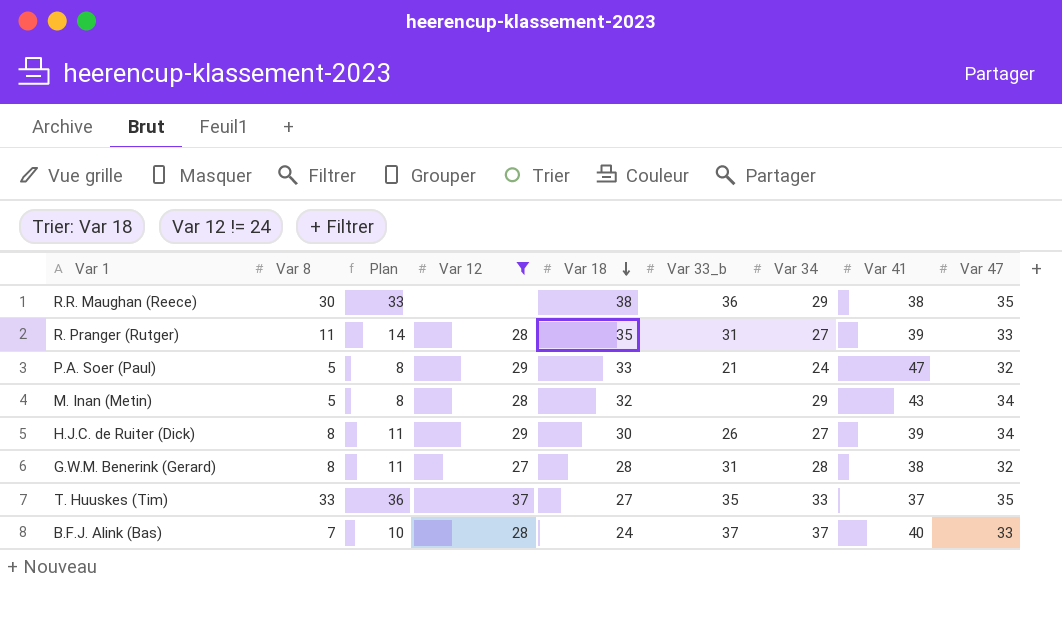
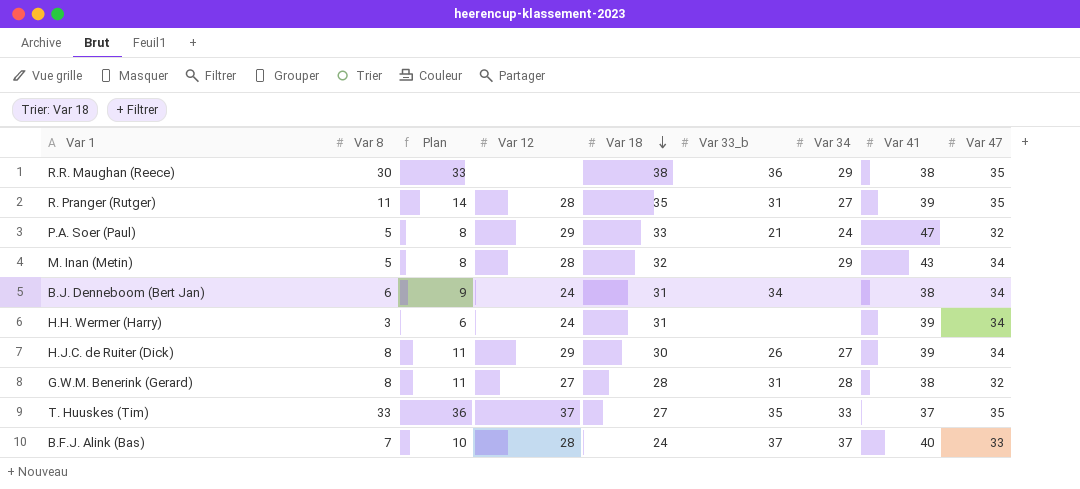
filter: Var 12 != 24 -> none
R. Pranger (Rutger) | Var 47: 33 -> 35

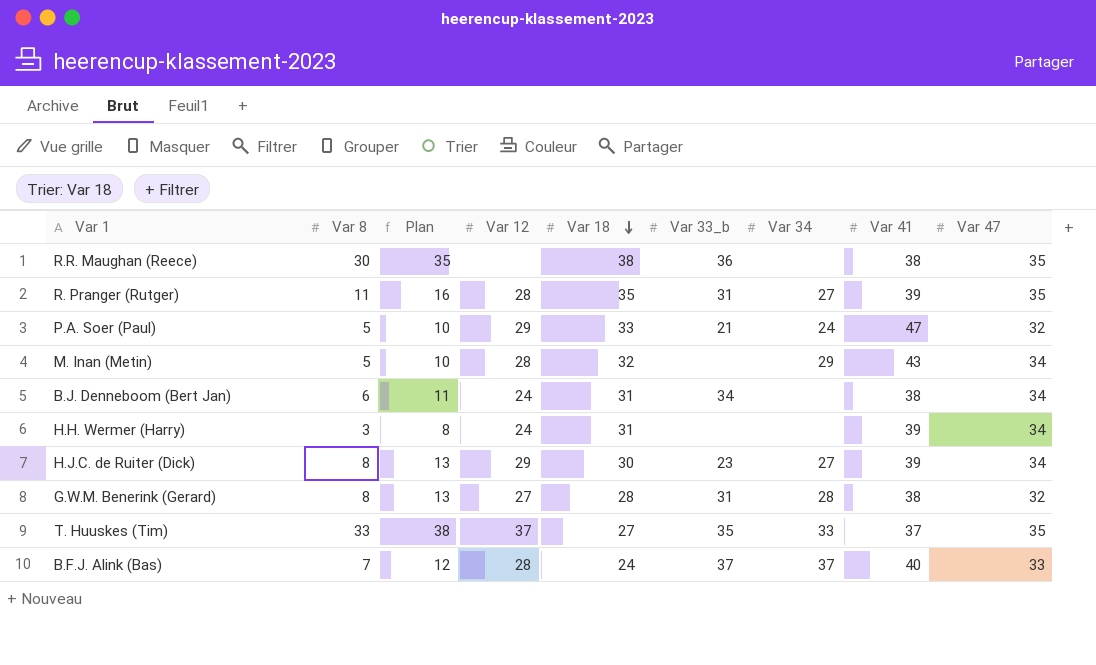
column Plan | formula: [Var 8] + 3 -> [Var 8] + 5
R.R. Maughan (Reece) | Var 34: 29 -> none
H.J.C. de Ruiter (Dick) | Var 33_b: 26 -> 23

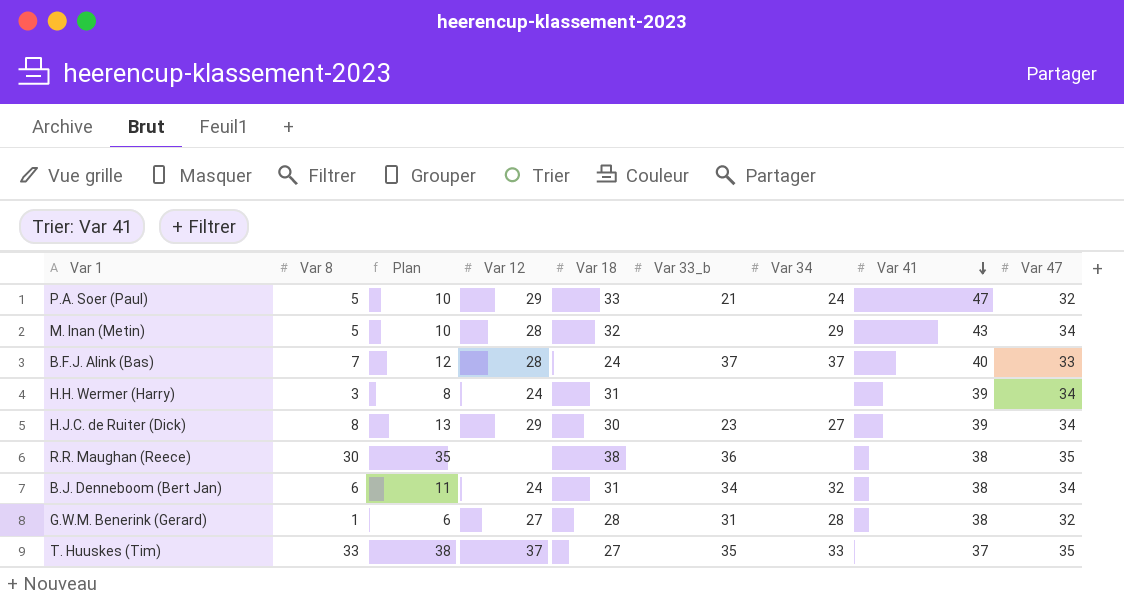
row order: Var 18 descending -> Var 41 descending
row R. Pranger (Rutger): 11 | 16 | 28 | 35 | 31 | 27 | 39 | 35 -> none
B.J. Denneboom (Bert Jan) | Var 34: none -> 32
G.W.M. Benerink (Gerard) | Var 8: 8 -> 1
G.W.M. Benerink (Gerard) | Plan: 13 -> 6

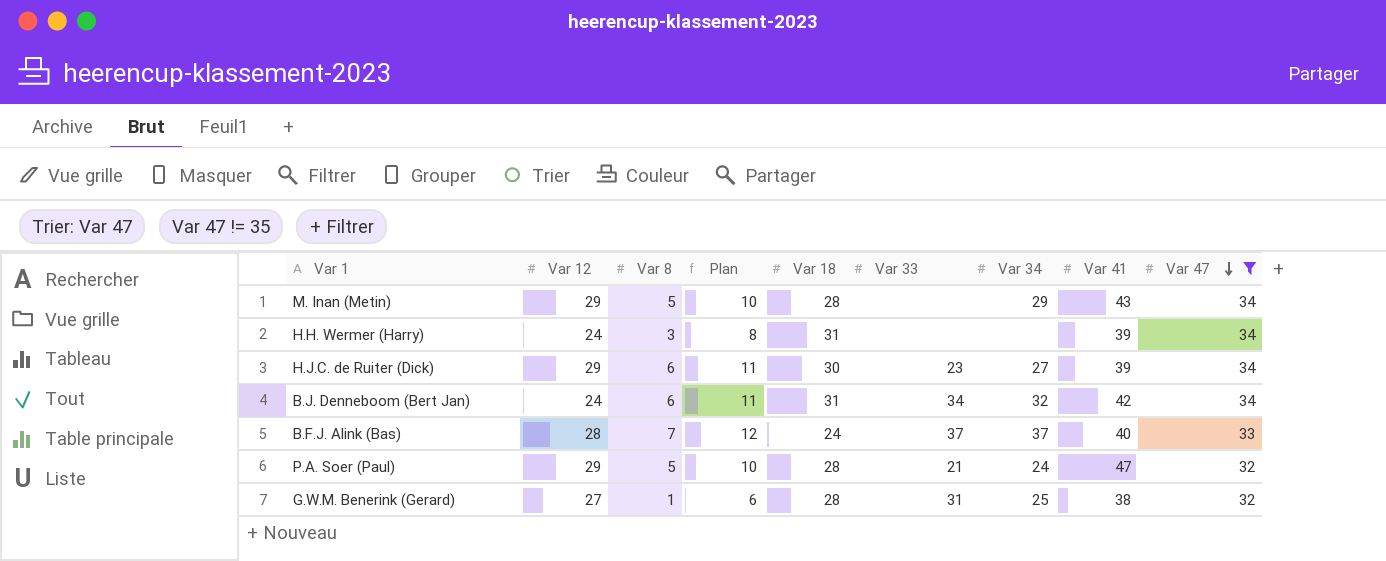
filter: none -> Var 47 != 35
row order: Var 41 descending -> Var 47 descending
column Var 12 | position: 4 -> 2
column name: Var 33_b -> Var 33
M. Inan (Metin) | Var 12: 28 -> 29
M. Inan (Metin) | Var 18: 32 -> 28
H.J.C. de Ruiter (Dick) | Var 8: 8 -> 6
H.J.C. de Ruiter (Dick) | Plan: 13 -> 11
B.J. Denneboom (Bert Jan) | Var 41: 38 -> 42
P.A. Soer (Paul) | Var 18: 33 -> 28
G.W.M. Benerink (Gerard) | Var 34: 28 -> 25

